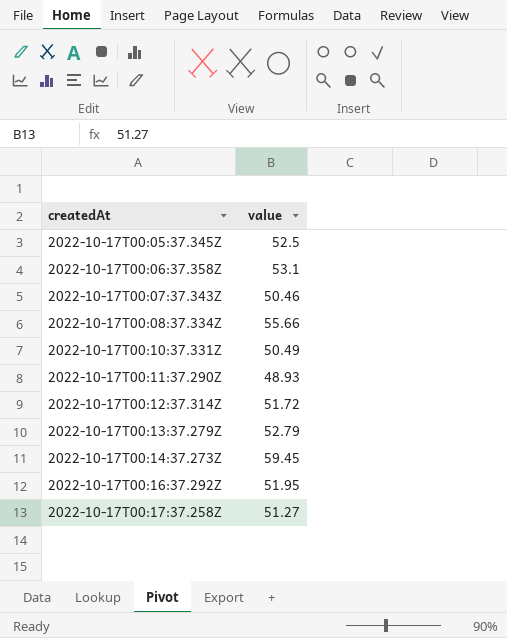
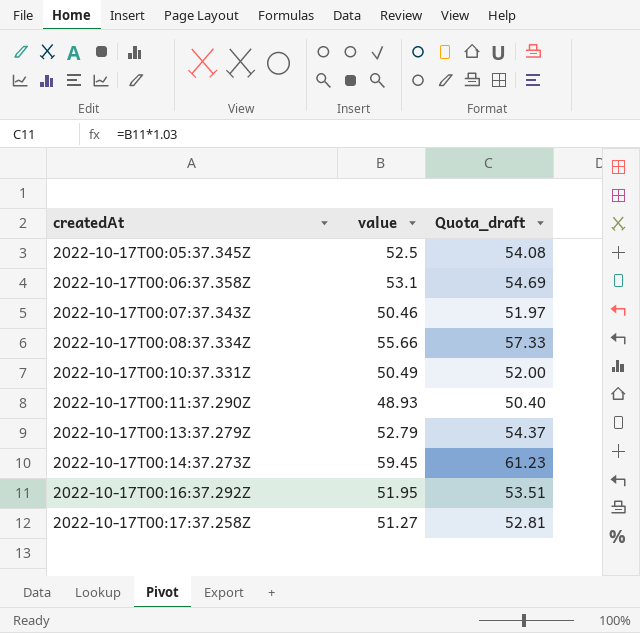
column Quota_draft | formula: none -> [value] * 1.03
row 2022-10-17T00:12:37.314Z: 51.72 -> none

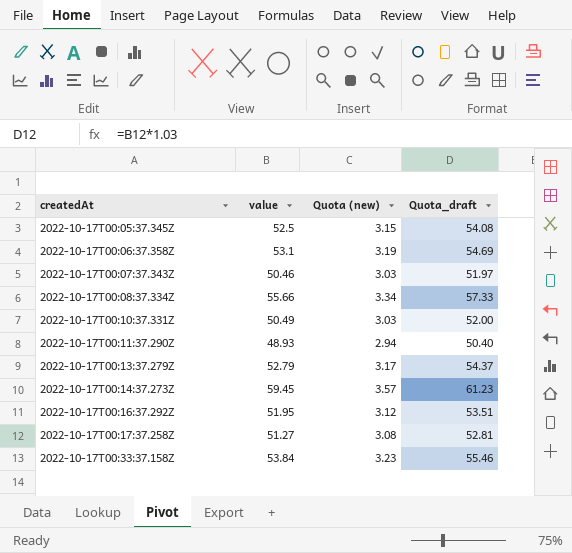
column Quota (new) | formula: none -> [value] * 0.06
row 2022-10-17T00:33:37.158Z: none -> 53.84 | 3.23 | 55.46

